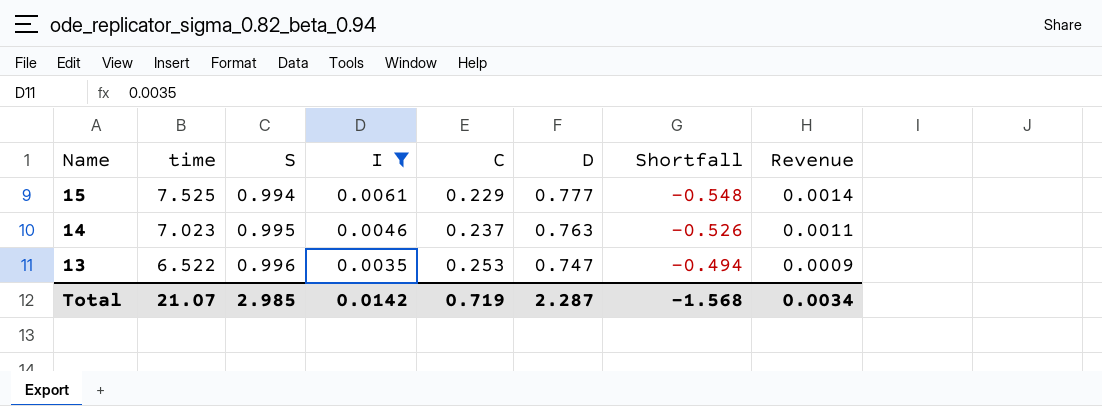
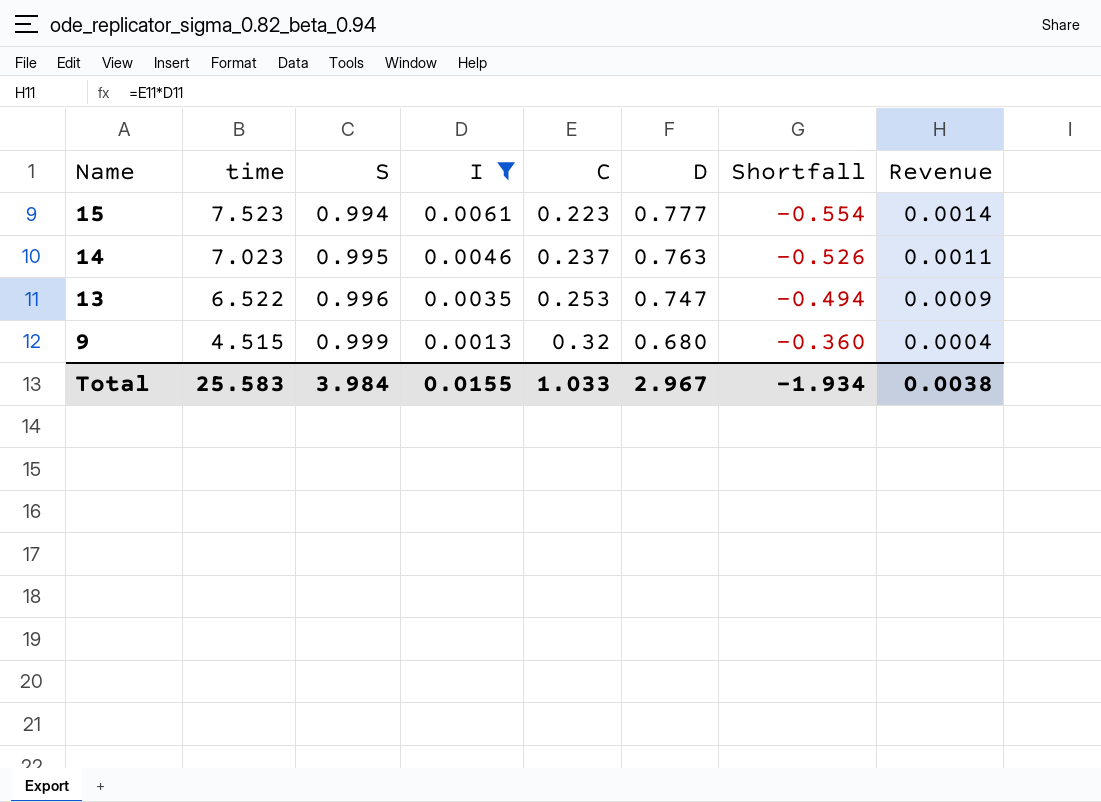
15 | time: 7.525 -> 7.523
15 | C: 0.229 -> 0.223
15 | Shortfall: -0.548 -> -0.554
row 9: none -> 4.515 | 0.999 | 0.0013 | 0.32 | 0.680 | -0.360 | 0.0004
Total | time: 21.07 -> 25.583
Total | S: 2.985 -> 3.984
Total | I: 0.0142 -> 0.0155
Total | C: 0.719 -> 1.033
Total | D: 2.287 -> 2.967
Total | Shortfall: -1.568 -> -1.934
Total | Revenue: 0.0034 -> 0.0038

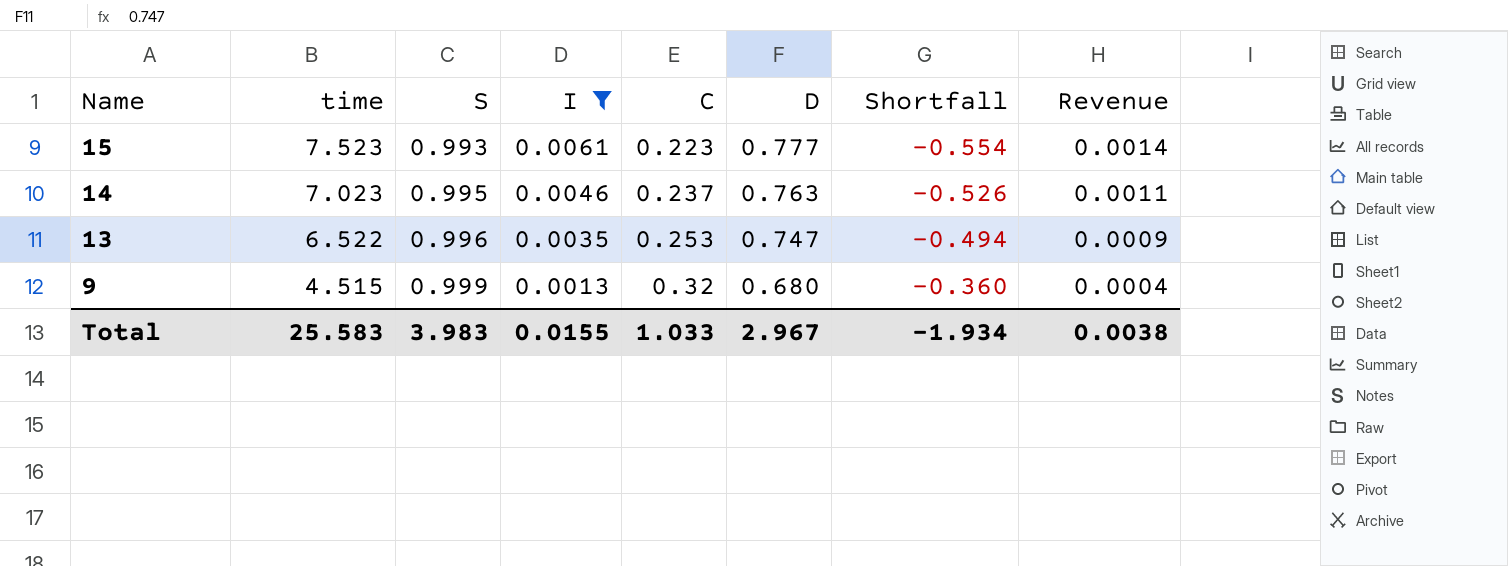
15 | S: 0.994 -> 0.993
Total | S: 3.984 -> 3.983

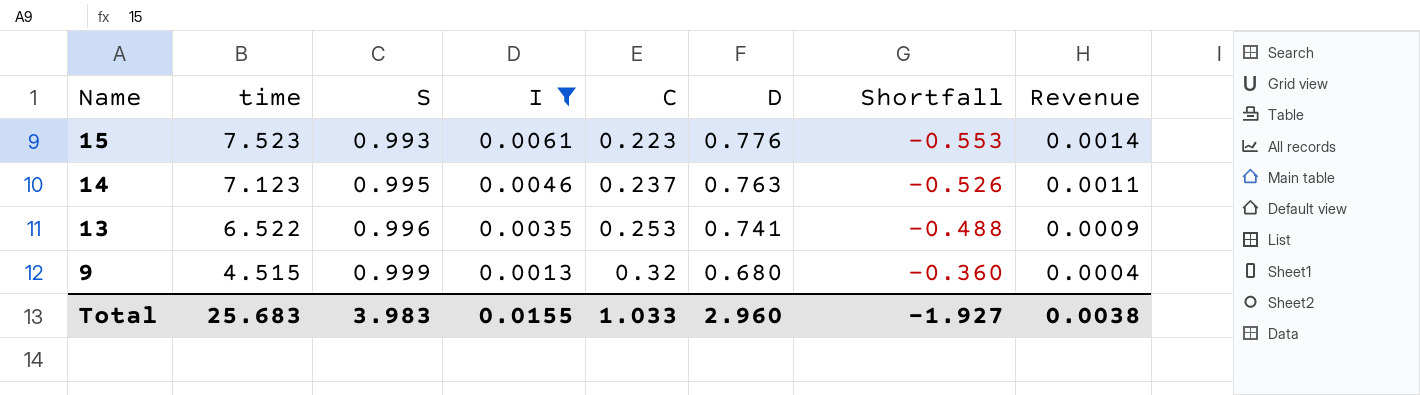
15 | D: 0.777 -> 0.776
15 | Shortfall: -0.554 -> -0.553
14 | time: 7.023 -> 7.123
13 | D: 0.747 -> 0.741
13 | Shortfall: -0.494 -> -0.488
Total | time: 25.583 -> 25.683
Total | D: 2.967 -> 2.960
Total | Shortfall: -1.934 -> -1.927

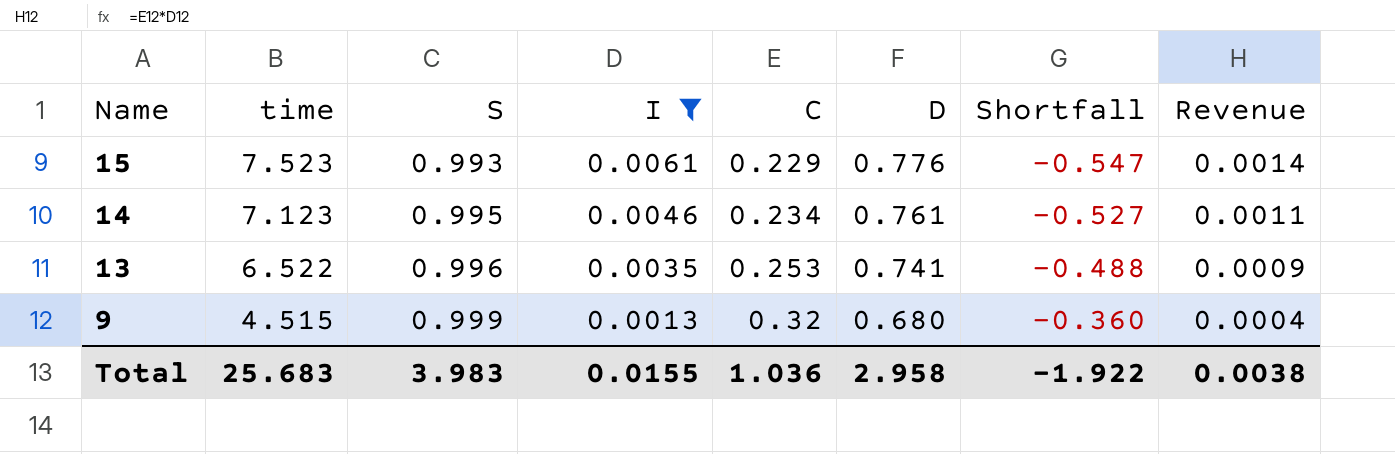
15 | C: 0.223 -> 0.229
15 | Shortfall: -0.553 -> -0.547
14 | C: 0.237 -> 0.234
14 | D: 0.763 -> 0.761
14 | Shortfall: -0.526 -> -0.527
Total | C: 1.033 -> 1.036
Total | D: 2.960 -> 2.958
Total | Shortfall: -1.927 -> -1.922

